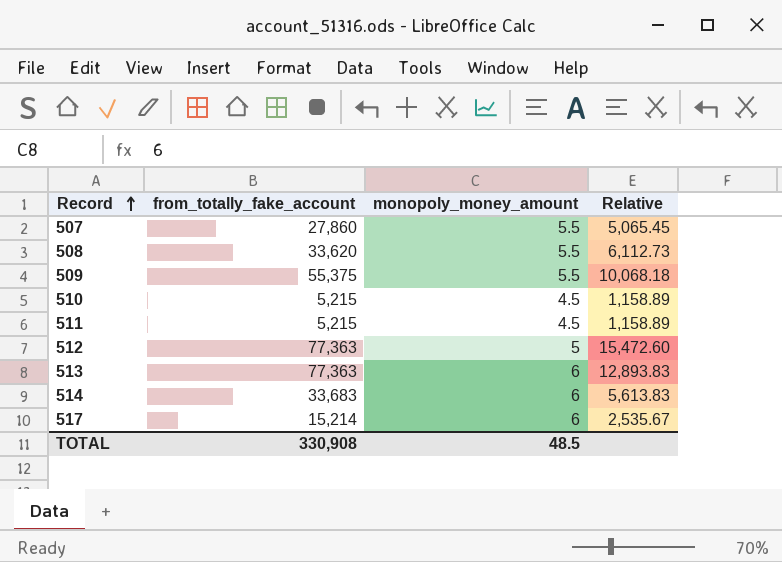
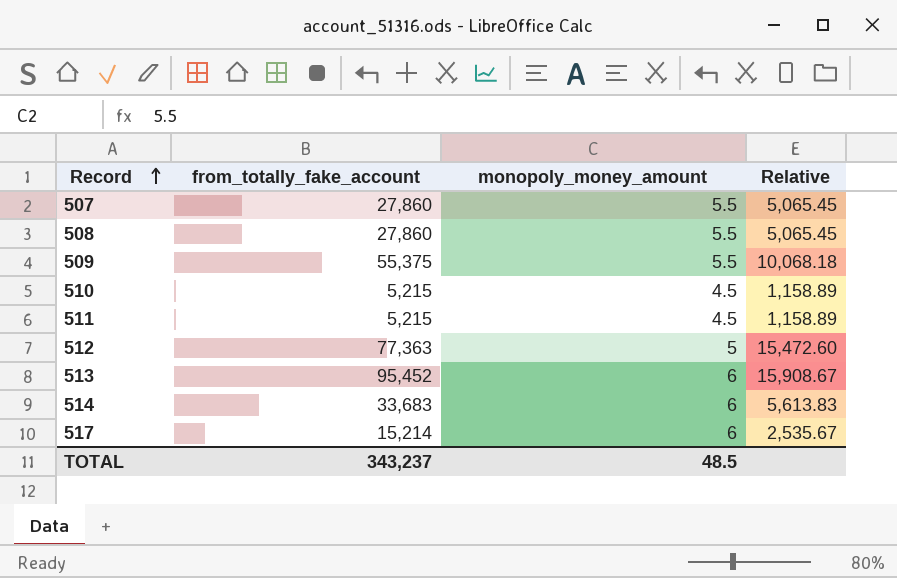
508 | from_totally_fake_account: 33,620 -> 27,860
508 | Relative: 6,112.73 -> 5,065.45
513 | from_totally_fake_account: 77,363 -> 95,452
513 | Relative: 12,893.83 -> 15,908.67
TOTAL | from_totally_fake_account: 330,908 -> 343,237

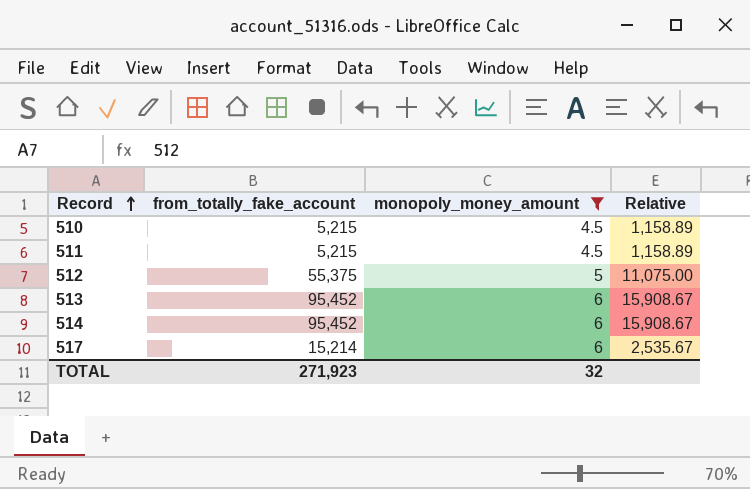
filter: none -> monopoly_money_amount != 5.5
512 | from_totally_fake_account: 77,363 -> 55,375
512 | Relative: 15,472.60 -> 11,075.00
514 | from_totally_fake_account: 33,683 -> 95,452
514 | Relative: 5,613.83 -> 15,908.67
TOTAL | from_totally_fake_account: 343,237 -> 271,923
TOTAL | monopoly_money_amount: 48.5 -> 32

